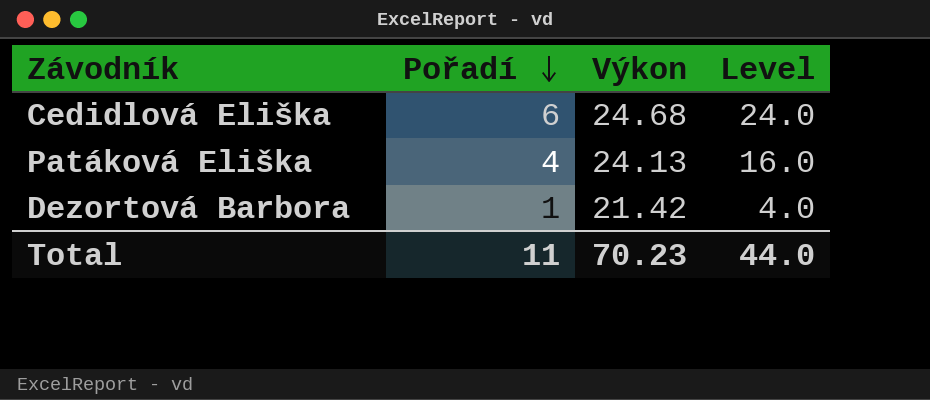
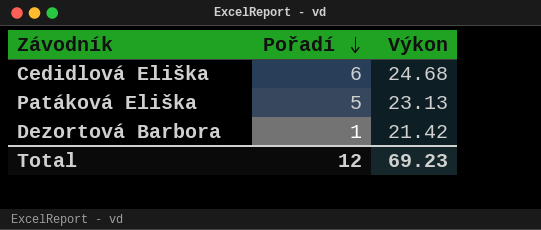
column Level | formula: [Pořadí] * 4 -> none
Patáková Eliška | Pořadí: 4 -> 5
Patáková Eliška | Výkon: 24.13 -> 23.13
Total | Pořadí: 11 -> 12
Total | Výkon: 70.23 -> 69.23

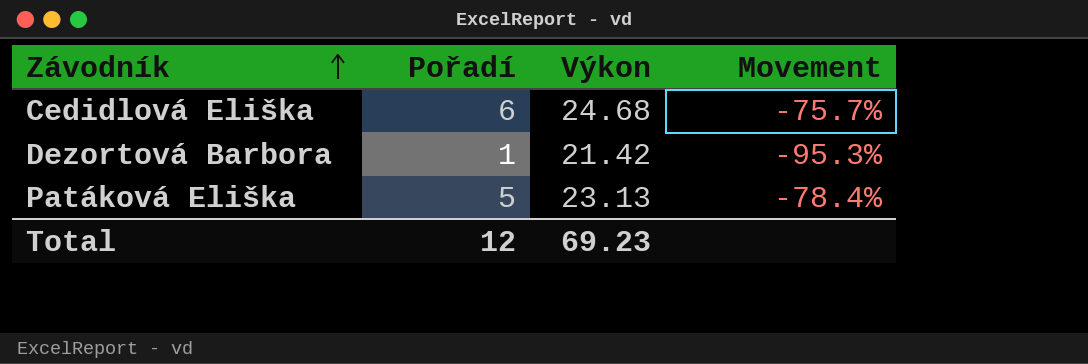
row order: Pořadí descending -> Závodník ascending
column Movement | formula: none -> ([Pořadí] - [Výkon]) / [Výkon]

